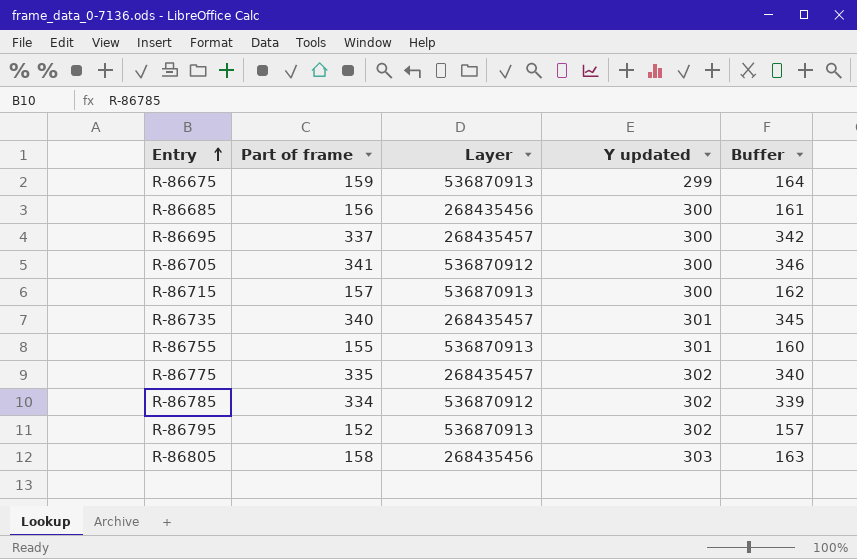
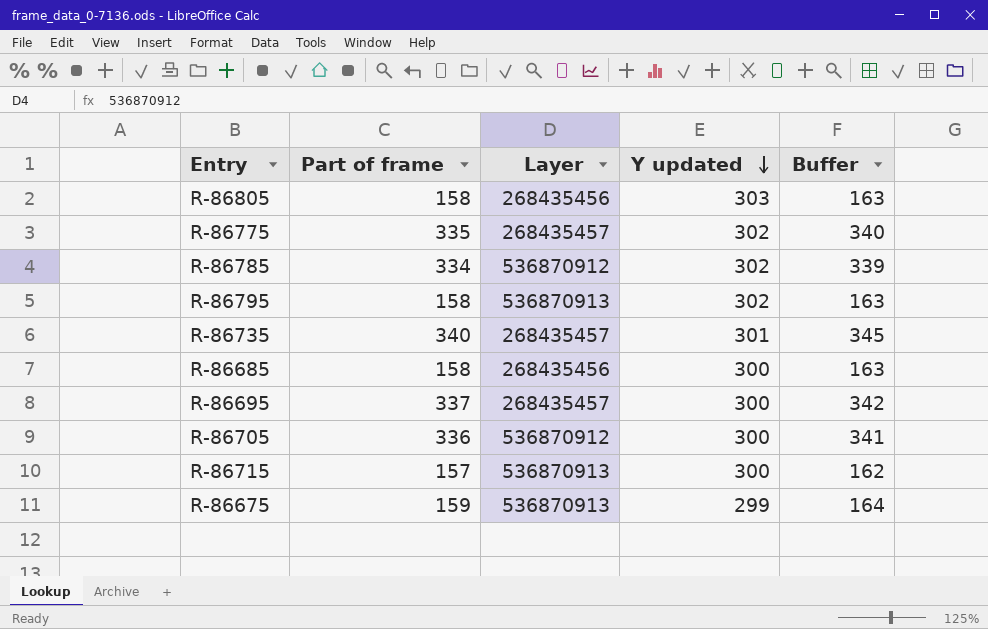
row order: Entry ascending -> Y updated descending
row R-86755: 155 | 536870913 | 301 | 160 -> none
R-86795 | Part of frame: 152 -> 158
R-86795 | Buffer: 157 -> 163
R-86685 | Part of frame: 156 -> 158
R-86685 | Buffer: 161 -> 163
R-86705 | Part of frame: 341 -> 336
R-86705 | Buffer: 346 -> 341

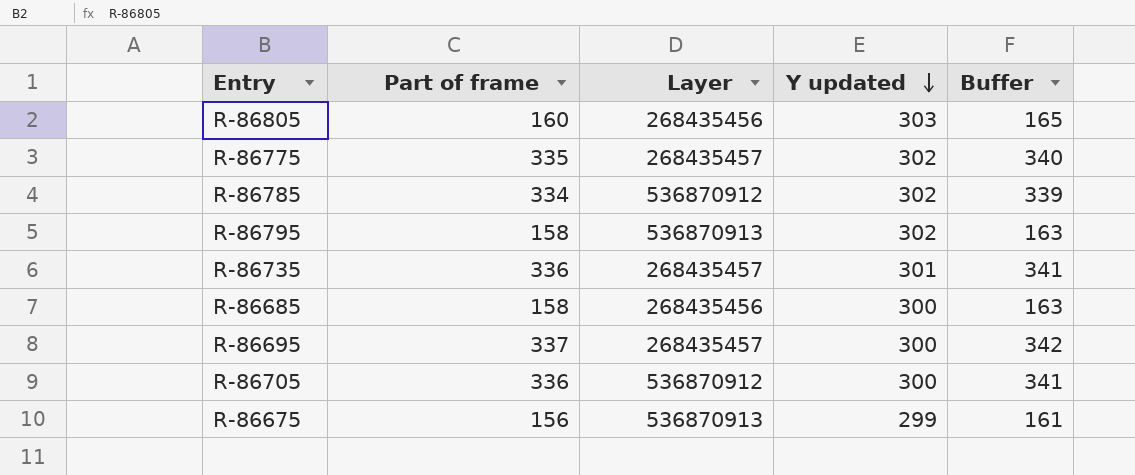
row R-86715: 157 | 536870913 | 300 | 162 -> none
R-86805 | Part of frame: 158 -> 160
R-86805 | Buffer: 163 -> 165
R-86735 | Part of frame: 340 -> 336
R-86735 | Buffer: 345 -> 341
R-86675 | Part of frame: 159 -> 156
R-86675 | Buffer: 164 -> 161

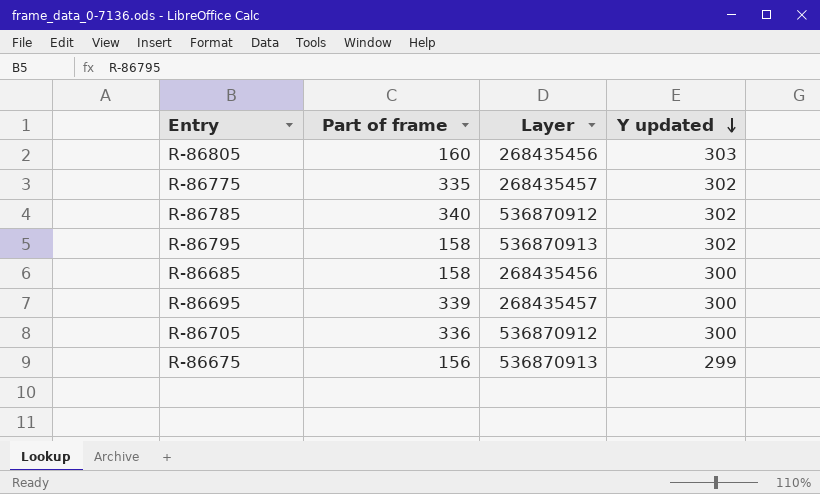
column Buffer | formula: [Part of frame] + 5 -> none
row R-86735: 336 | 268435457 | 301 | 341 -> none
R-86785 | Part of frame: 334 -> 340
R-86695 | Part of frame: 337 -> 339

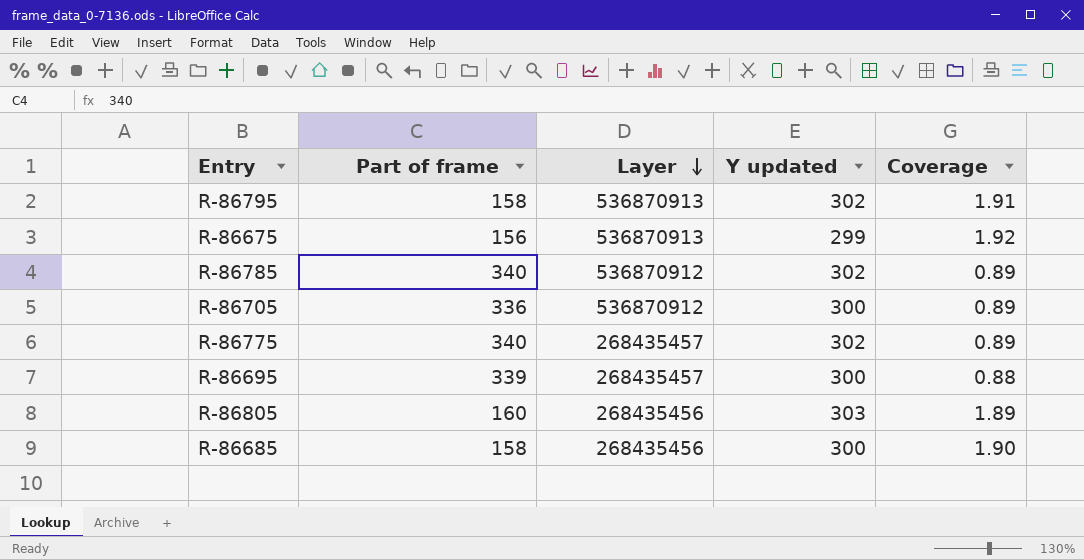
row order: Y updated descending -> Layer descending
column Coverage | formula: none -> [Y updated] / [Part of frame]
R-86775 | Part of frame: 335 -> 340

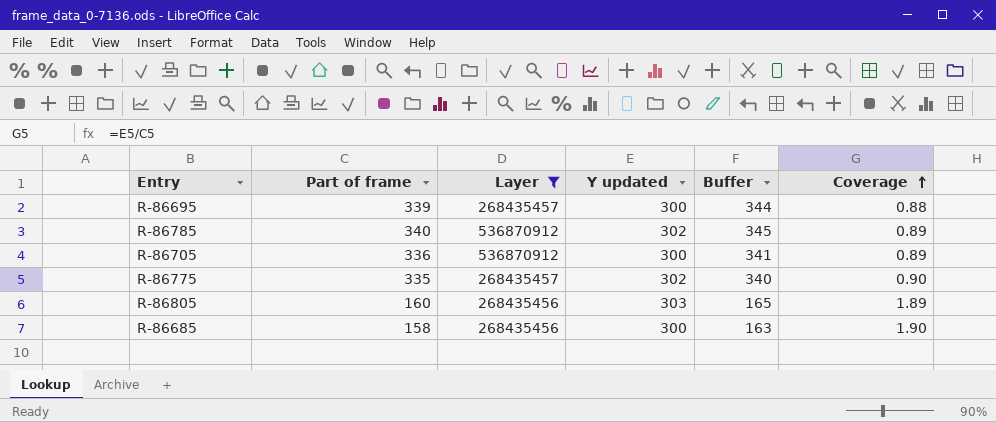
filter: none -> Layer != 536870913
row order: Layer descending -> Coverage ascending
column Buffer | formula: none -> [Part of frame] + 5
R-86775 | Part of frame: 340 -> 335
R-86775 | Coverage: 0.89 -> 0.90

